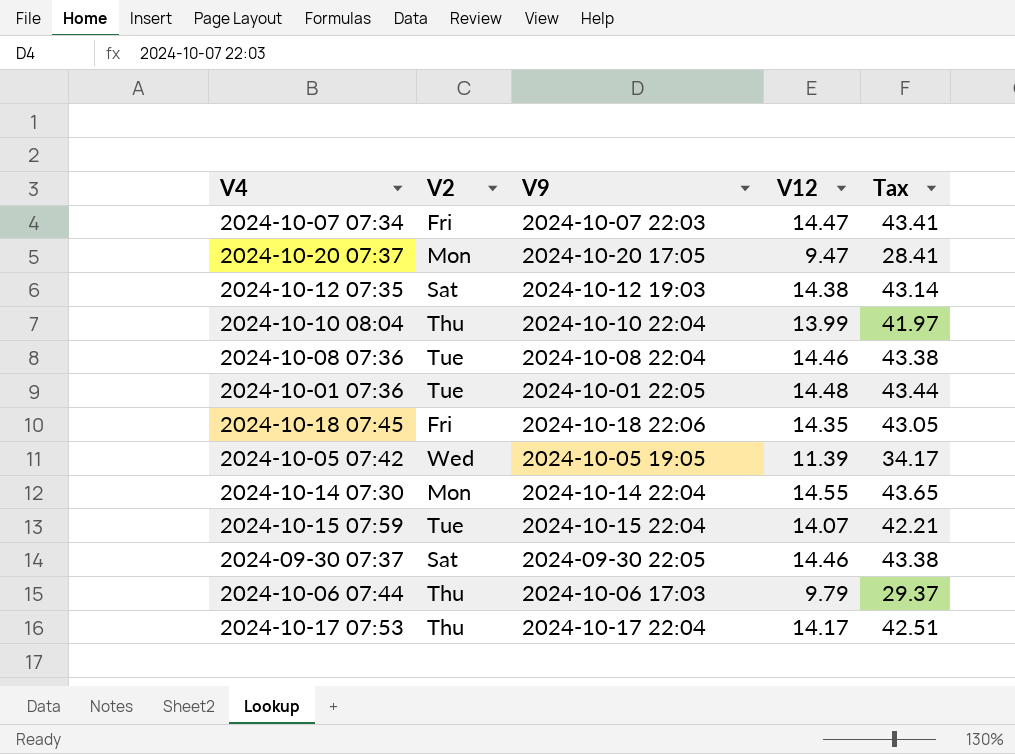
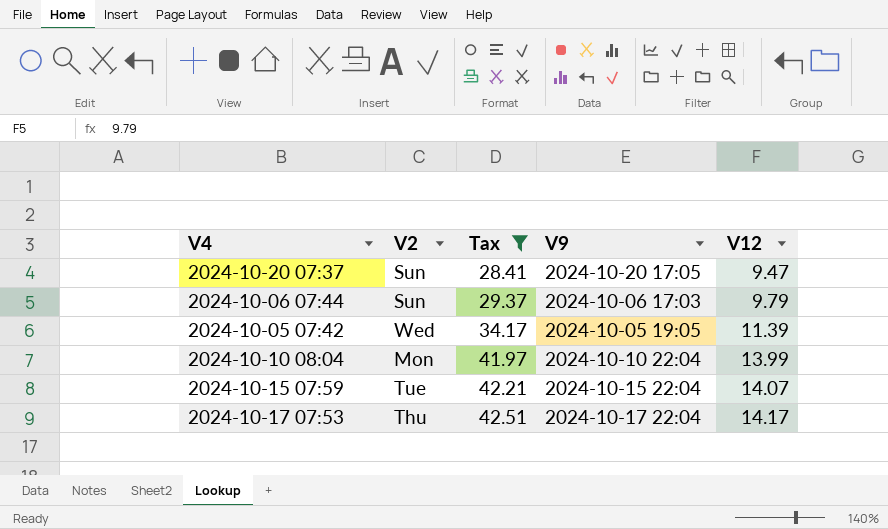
filter: none -> Tax <= 42.51
row order: none -> Tax ascending
column Tax | position: 5 -> 3
2024-10-20 07:37 | V2: Mon -> Sun
2024-10-06 07:44 | V2: Thu -> Sun
2024-10-10 08:04 | V2: Thu -> Mon

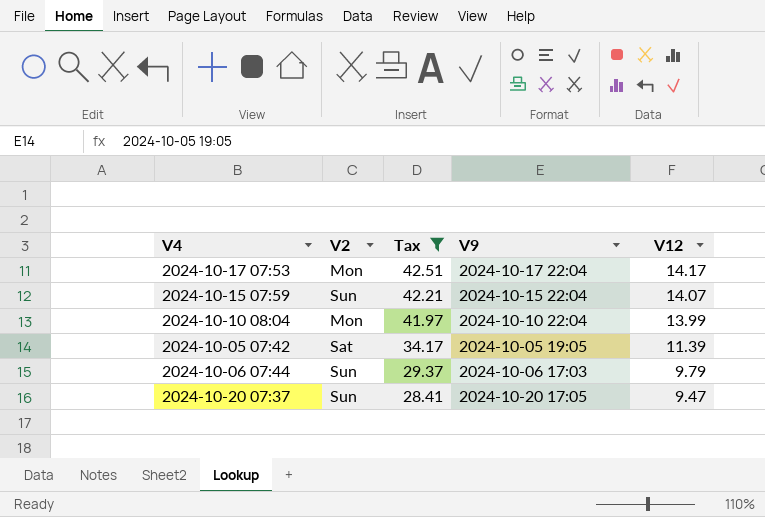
row order: Tax ascending -> Tax descending
2024-10-17 07:53 | V2: Thu -> Mon
2024-10-15 07:59 | V2: Tue -> Sun
2024-10-05 07:42 | V2: Wed -> Sat

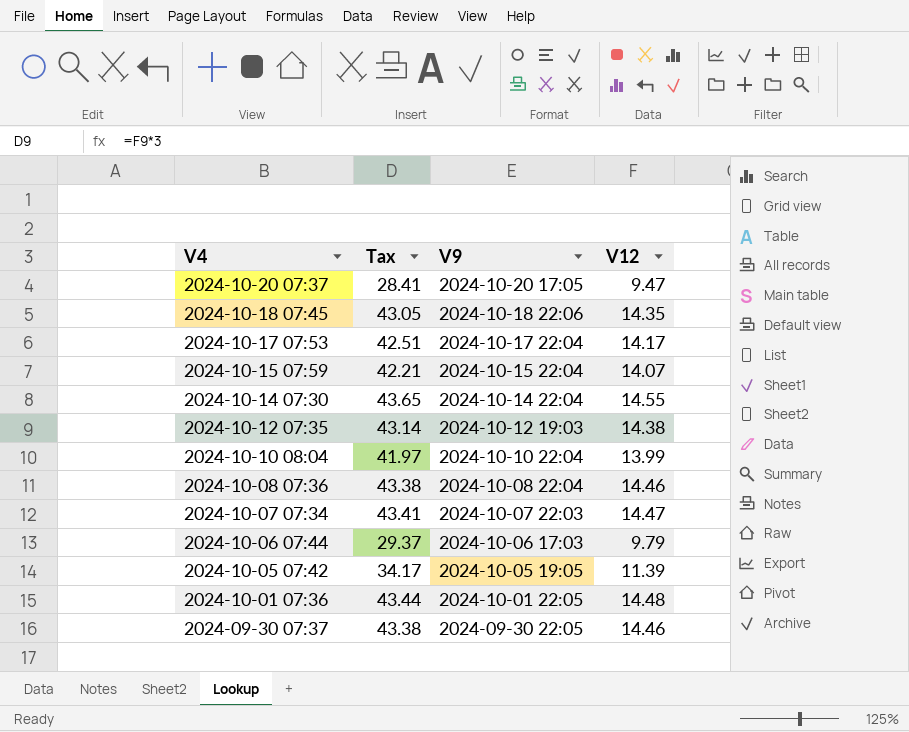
filter: Tax <= 42.51 -> none
row order: Tax descending -> V4 descending
column V2 | position: 2 -> none

